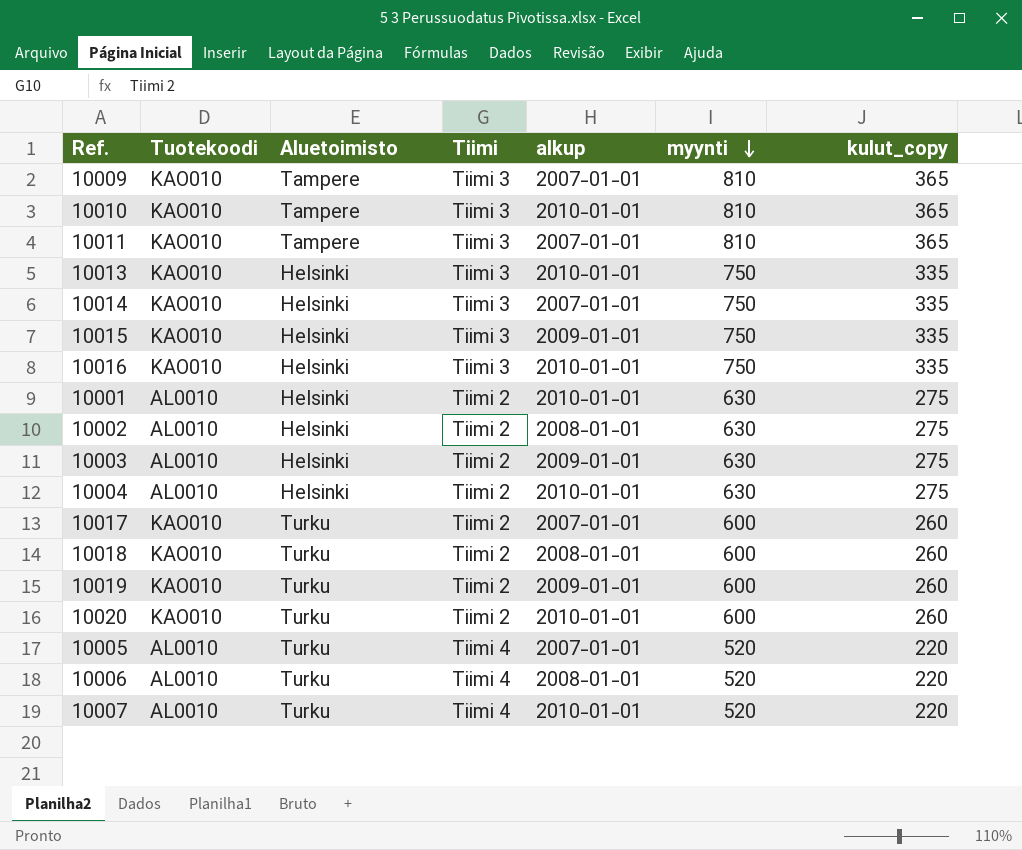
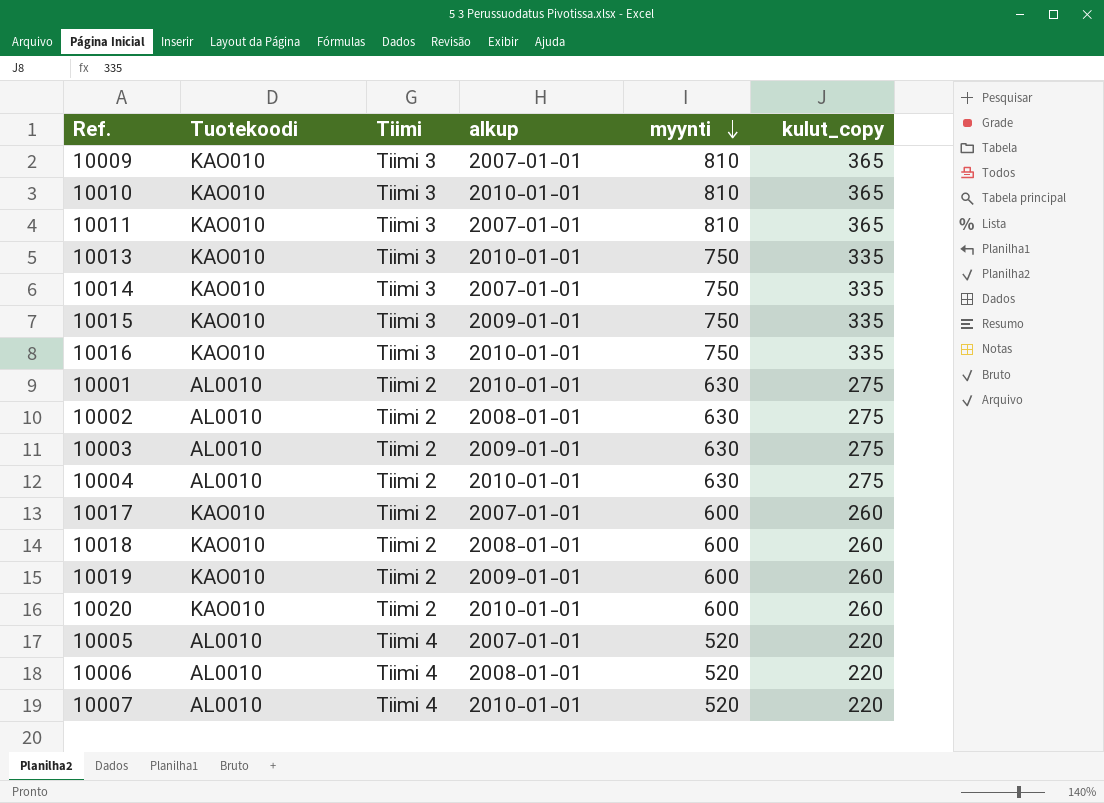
column Aluetoimisto | position: 3 -> none

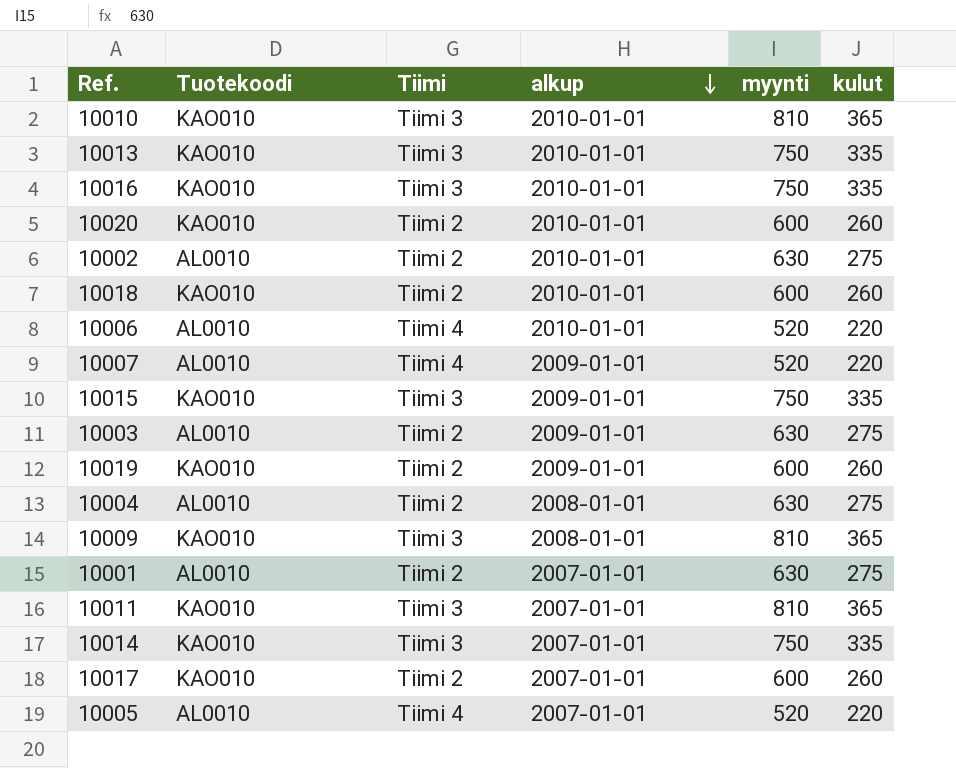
row order: myynti descending -> alkup descending
column name: kulut_copy -> kulut
10002 | alkup: 2008-01-01 -> 2010-01-01
10018 | alkup: 2008-01-01 -> 2010-01-01
10006 | alkup: 2008-01-01 -> 2010-01-01
10007 | alkup: 2010-01-01 -> 2009-01-01
10004 | alkup: 2010-01-01 -> 2008-01-01
10009 | alkup: 2007-01-01 -> 2008-01-01
10001 | alkup: 2010-01-01 -> 2007-01-01

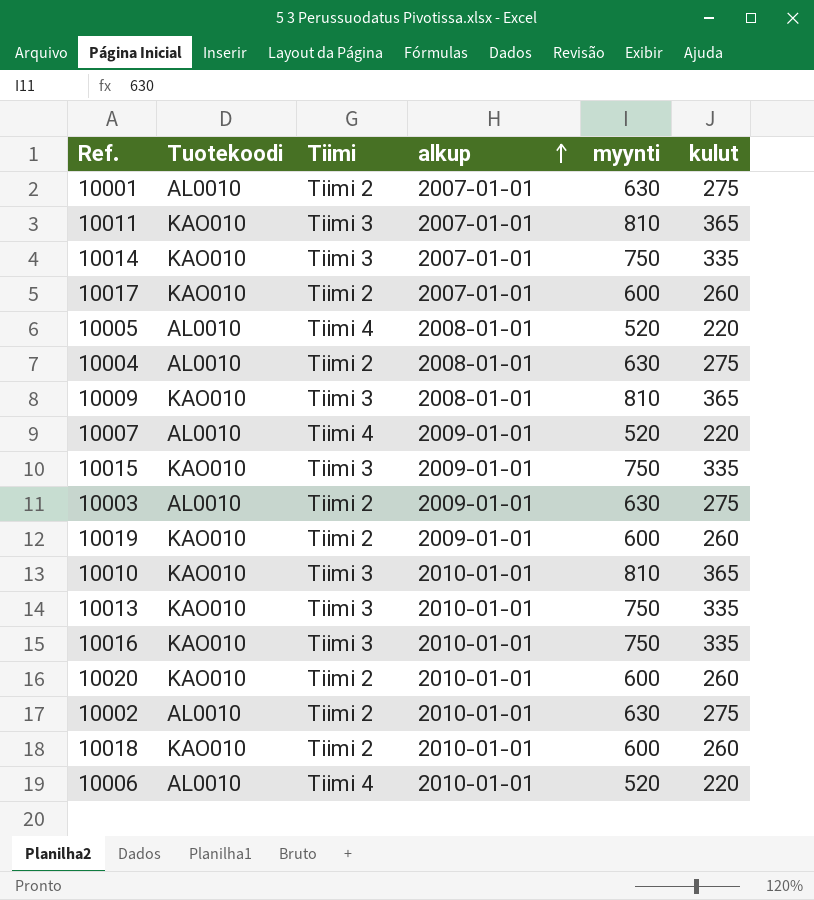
row order: alkup descending -> alkup ascending
10005 | alkup: 2007-01-01 -> 2008-01-01

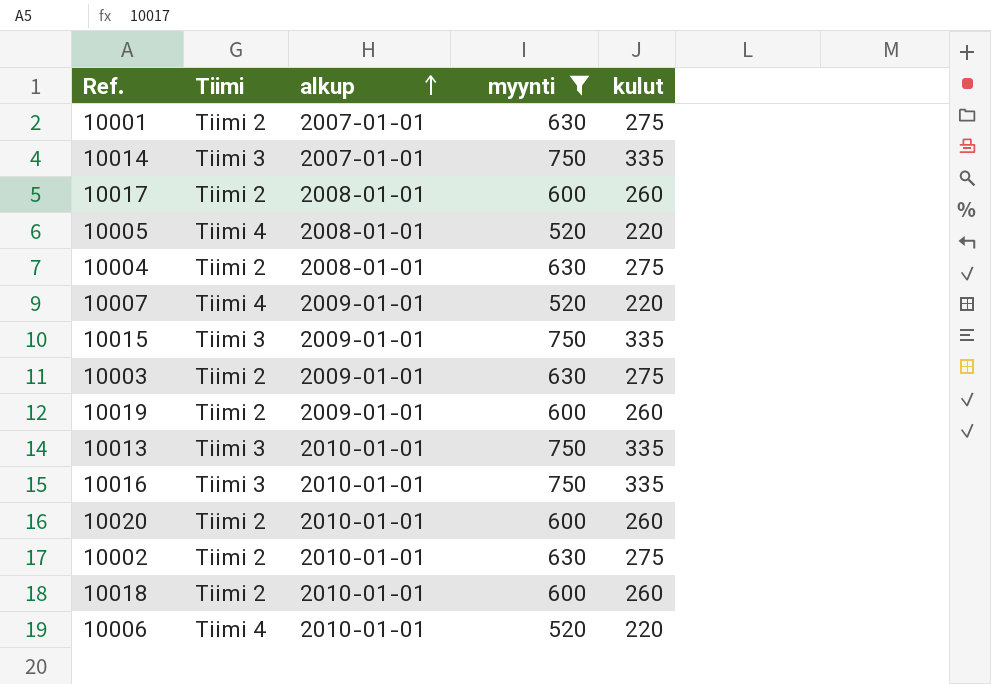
filter: none -> myynti != 810
column Tuotekoodi | position: 2 -> none
10017 | alkup: 2007-01-01 -> 2008-01-01

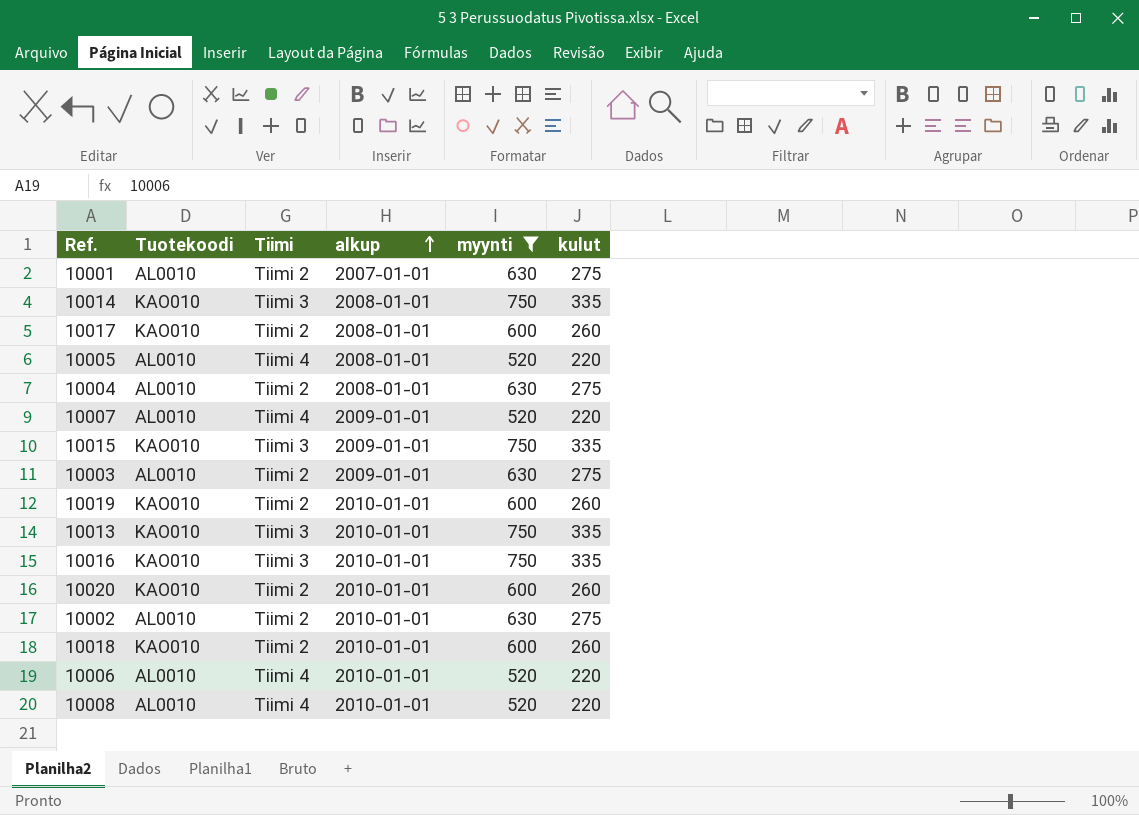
column Tuotekoodi | position: none -> 2
10014 | alkup: 2007-01-01 -> 2008-01-01
10019 | alkup: 2009-01-01 -> 2010-01-01
row 10008: none -> AL0010 | Tiimi 4 | 2010-01-01 | 520 | 220

